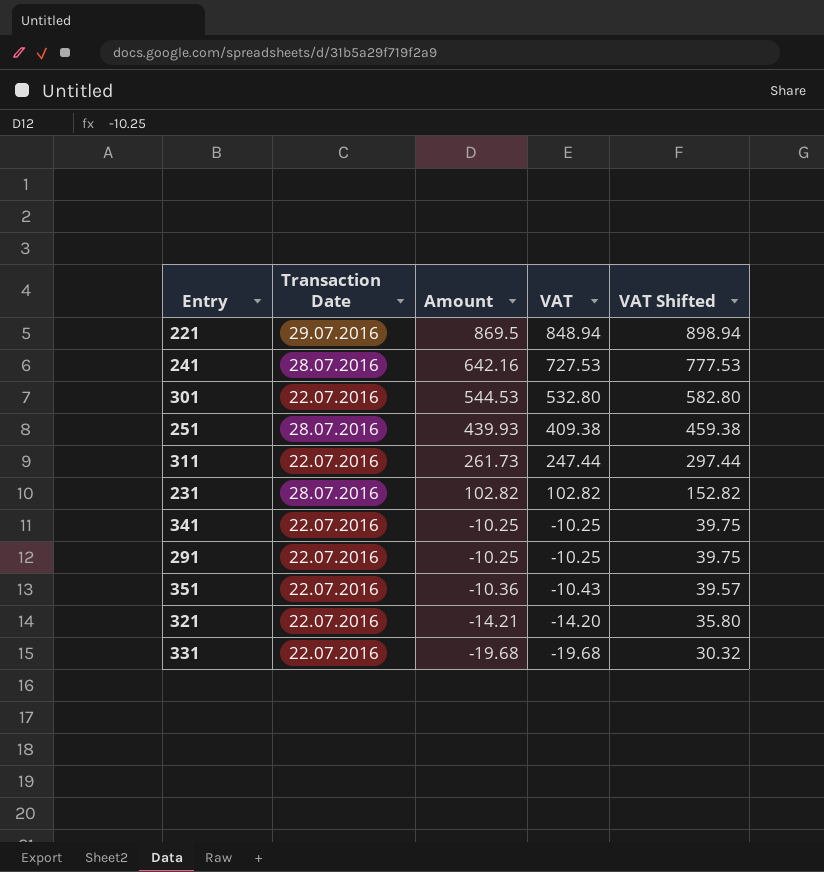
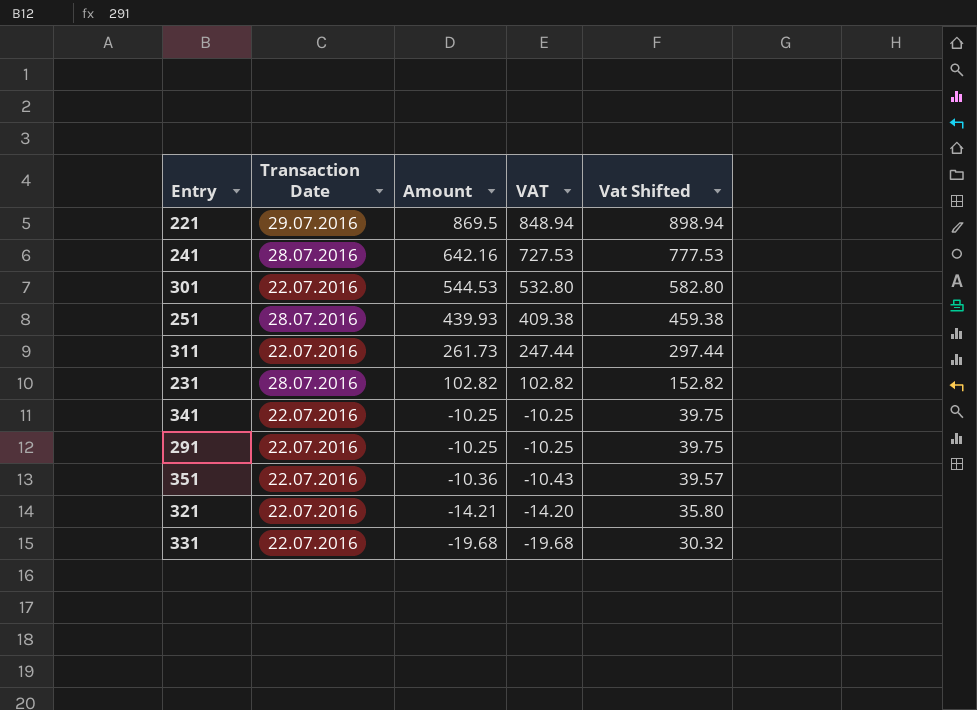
column name: VAT Shifted -> Vat Shifted

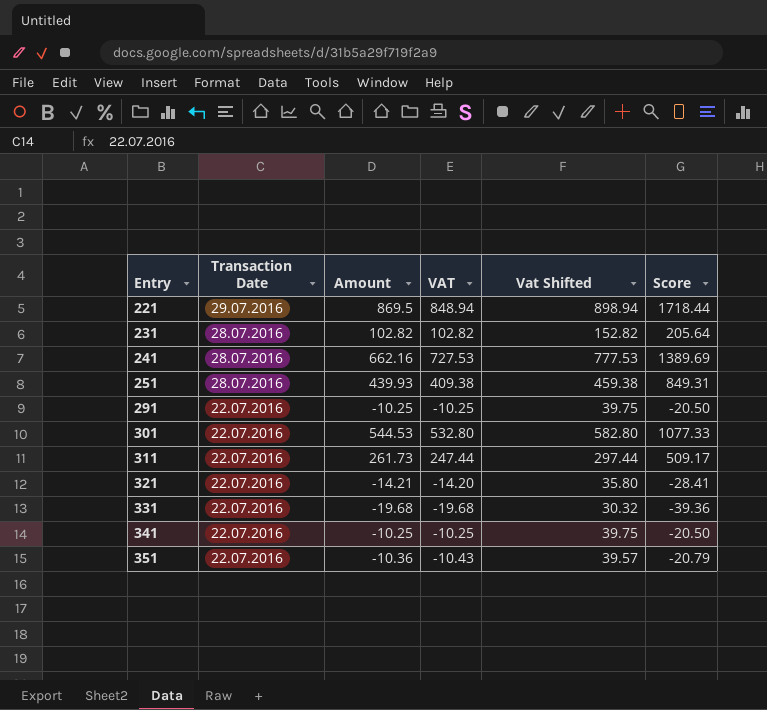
row order: Amount descending -> Entry ascending
column Score | formula: none -> [Amount] + [VAT]
241 | Amount: 642.16 -> 662.16

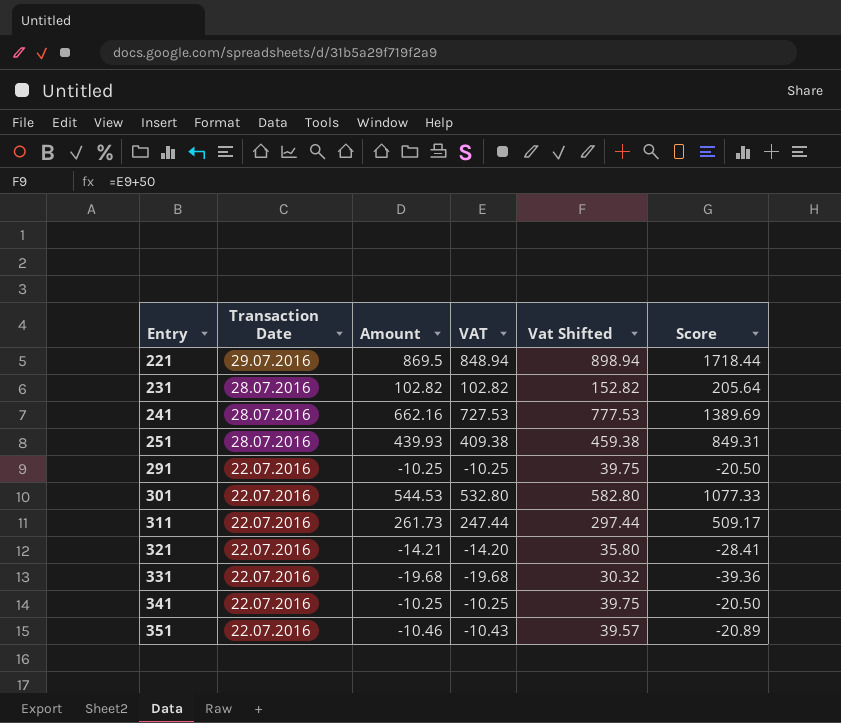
351 | Amount: -10.36 -> -10.46
351 | Score: -20.79 -> -20.89

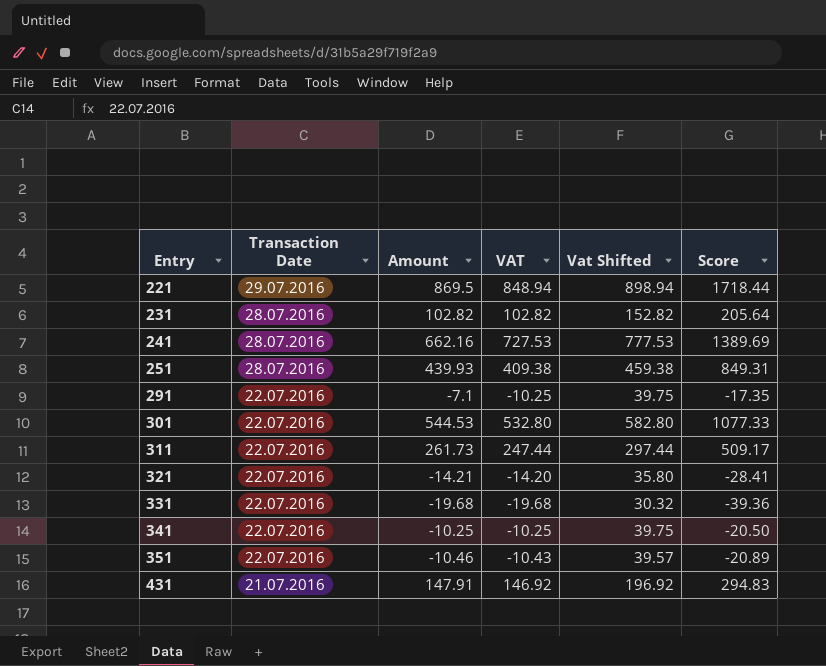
291 | Amount: -10.25 -> -7.1
291 | Score: -20.50 -> -17.35
row 431: none -> 21.07.2016 | 147.91 | 146.92 | 196.92 | 294.83

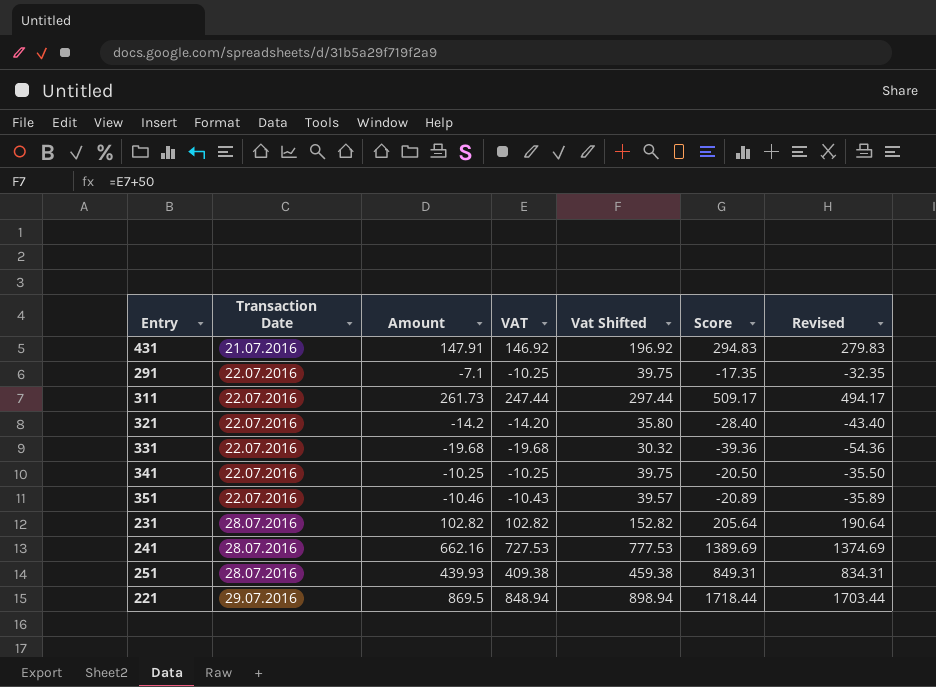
row order: Entry ascending -> Transaction Date ascending
column Revised | formula: none -> [Score] - 15
row 301: 22.07.2016 | 544.53 | 532.80 | 582.80 | 1077.33 -> none
321 | Amount: -14.21 -> -14.2
321 | Score: -28.41 -> -28.40

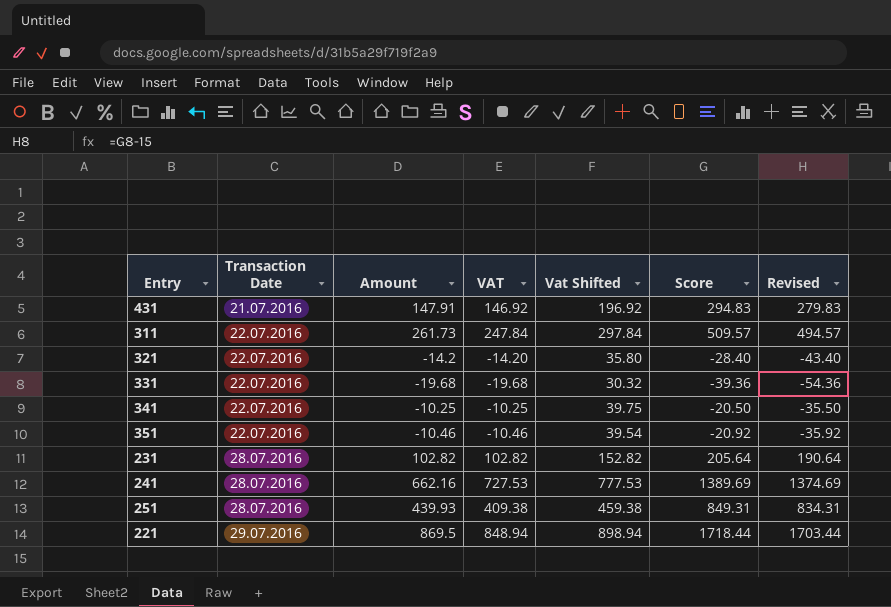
row 291: 22.07.2016 | -7.1 | -10.25 | 39.75 | -17.35 | -32.35 -> none
311 | VAT: 247.44 -> 247.84
311 | Vat Shifted: 297.44 -> 297.84
311 | Score: 509.17 -> 509.57
311 | Revised: 494.17 -> 494.57
351 | VAT: -10.43 -> -10.46
351 | Vat Shifted: 39.57 -> 39.54
351 | Score: -20.89 -> -20.92
351 | Revised: -35.89 -> -35.92

